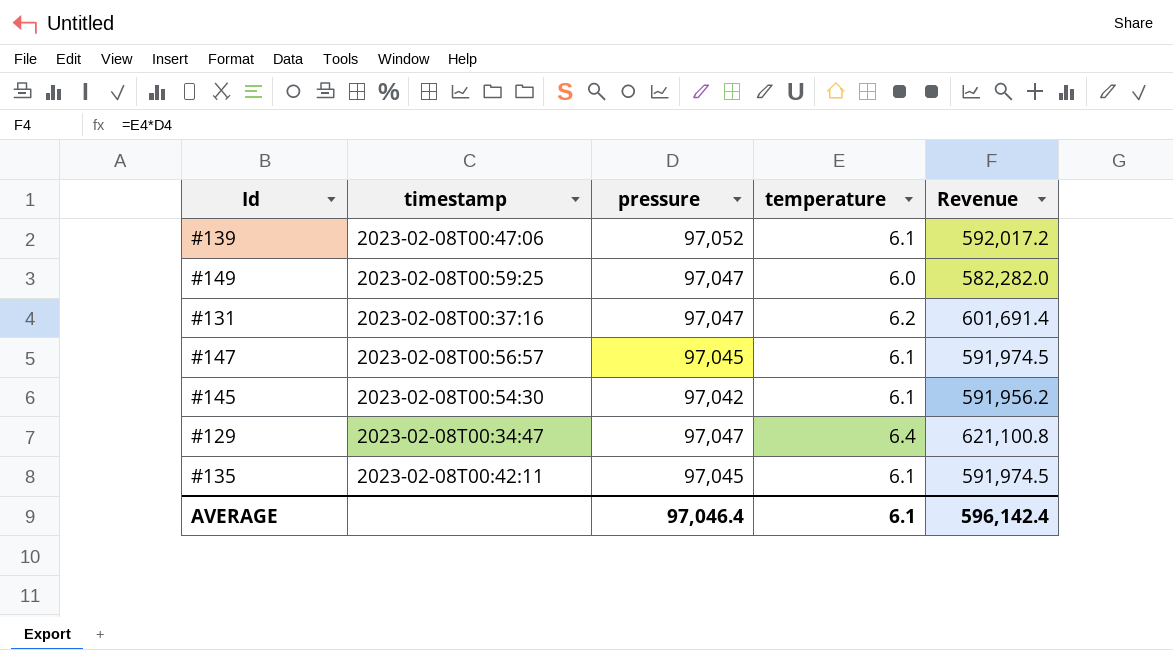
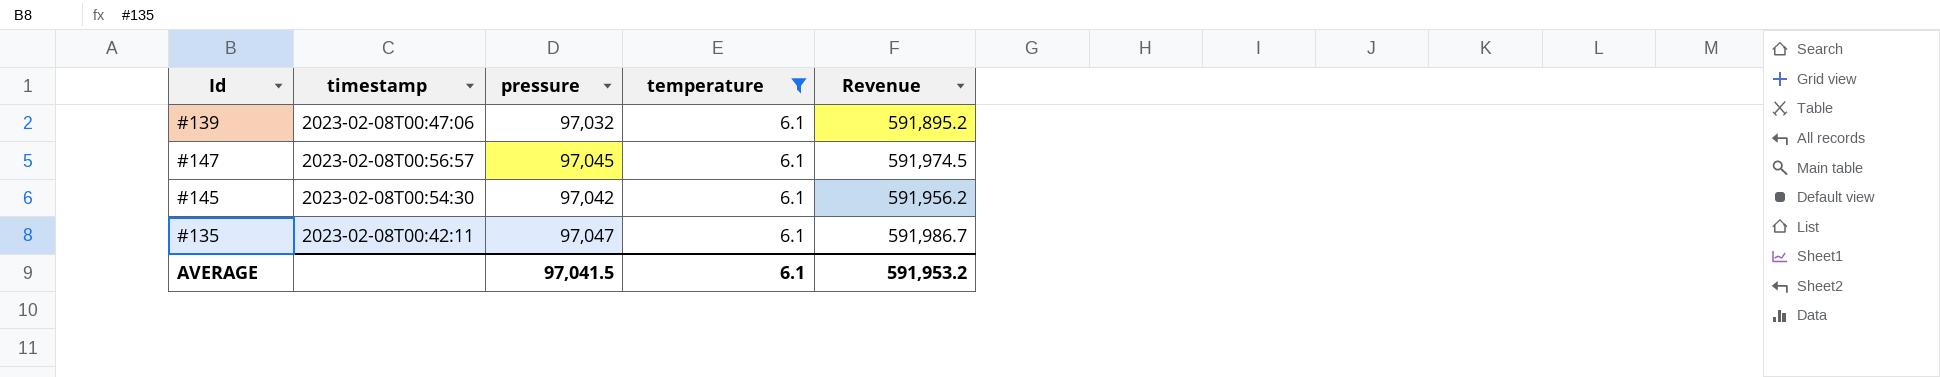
filter: none -> temperature = 6.1
#139 | pressure: 97,052 -> 97,032
#139 | Revenue: 592,017.2 -> 591,895.2
#135 | pressure: 97,045 -> 97,047
#135 | Revenue: 591,974.5 -> 591,986.7
AVERAGE | pressure: 97,046.4 -> 97,041.5
AVERAGE | Revenue: 596,142.4 -> 591,953.2

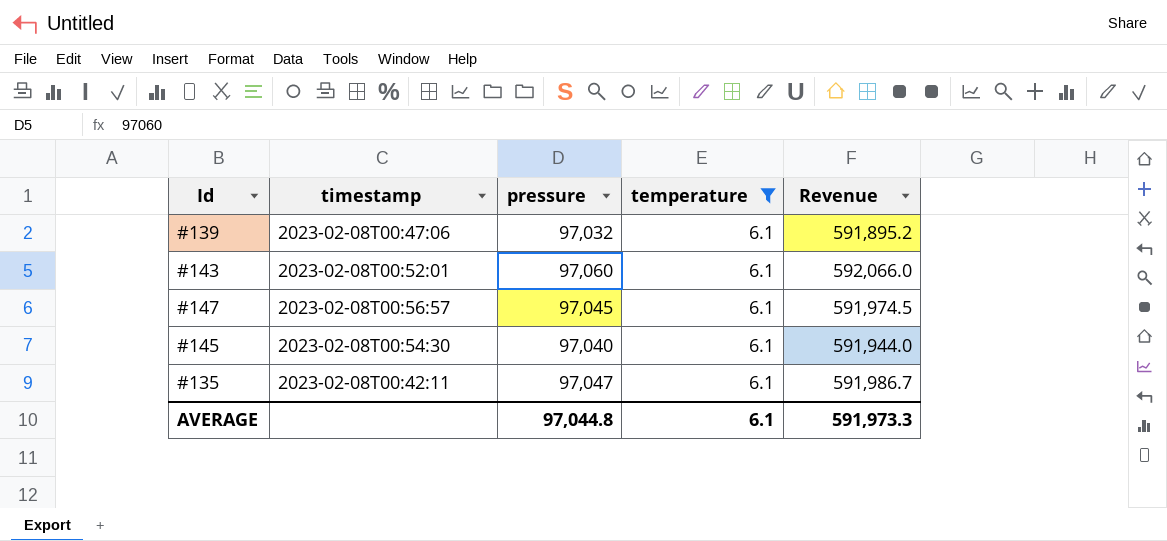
row #143: none -> 2023-02-08T00:52:01 | 97,060 | 6.1 | 592,066.0
#145 | pressure: 97,042 -> 97,040
#145 | Revenue: 591,956.2 -> 591,944.0
AVERAGE | pressure: 97,041.5 -> 97,044.8
AVERAGE | Revenue: 591,953.2 -> 591,973.3

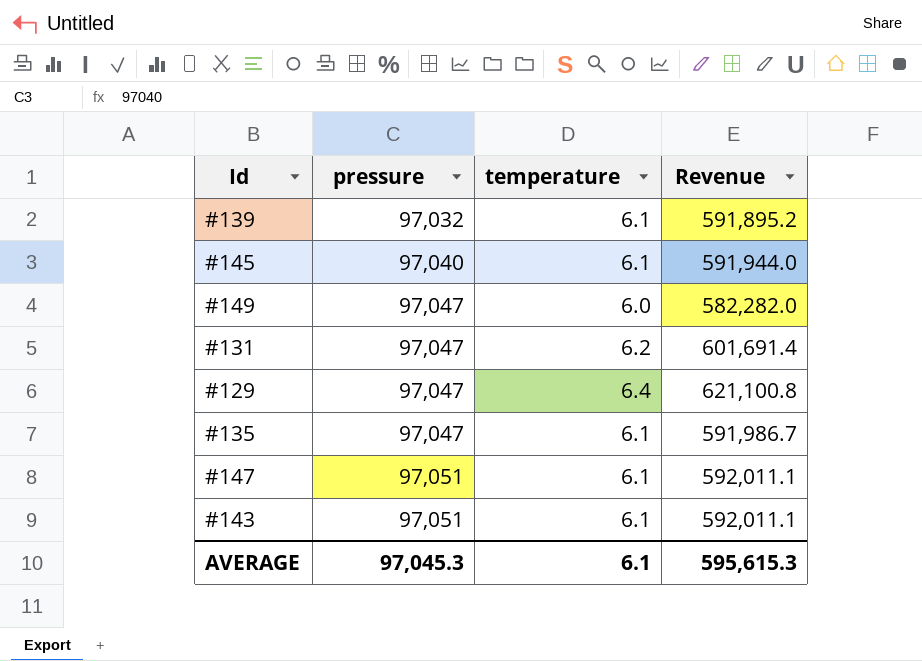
filter: temperature = 6.1 -> none
row order: none -> pressure ascending
column timestamp | position: 2 -> none
#147 | pressure: 97,045 -> 97,051
#147 | Revenue: 591,974.5 -> 592,011.1
#143 | pressure: 97,060 -> 97,051
#143 | Revenue: 592,066.0 -> 592,011.1
AVERAGE | pressure: 97,044.8 -> 97,045.3
AVERAGE | Revenue: 591,973.3 -> 595,615.3

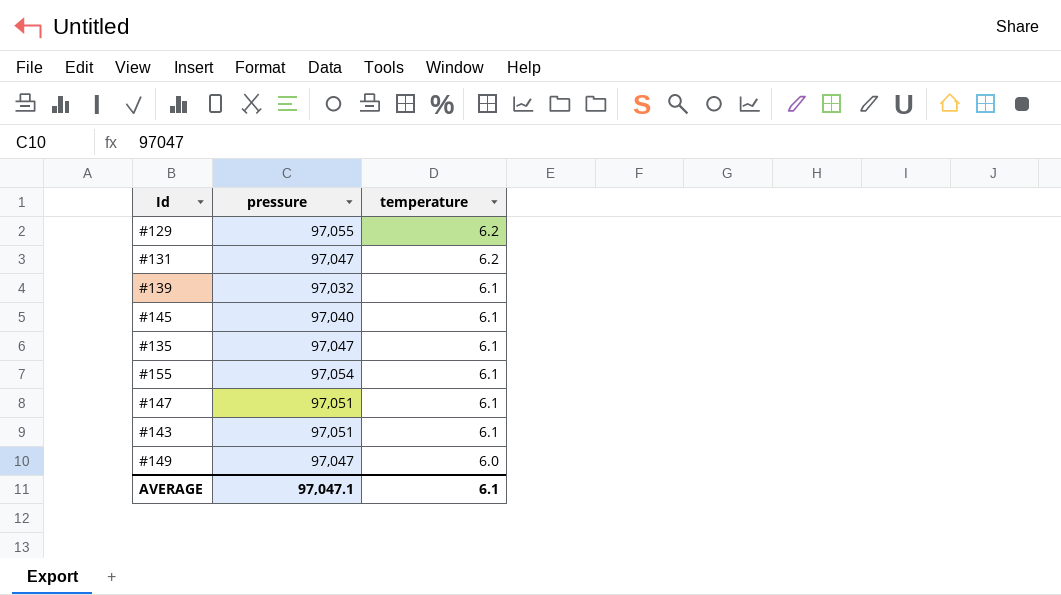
row order: pressure ascending -> temperature descending
column Revenue | formula: [pressure] * [temperature] -> none
#129 | pressure: 97,047 -> 97,055
#129 | temperature: 6.4 -> 6.2
row #155: none -> 97,054 | 6.1
AVERAGE | pressure: 97,045.3 -> 97,047.1

